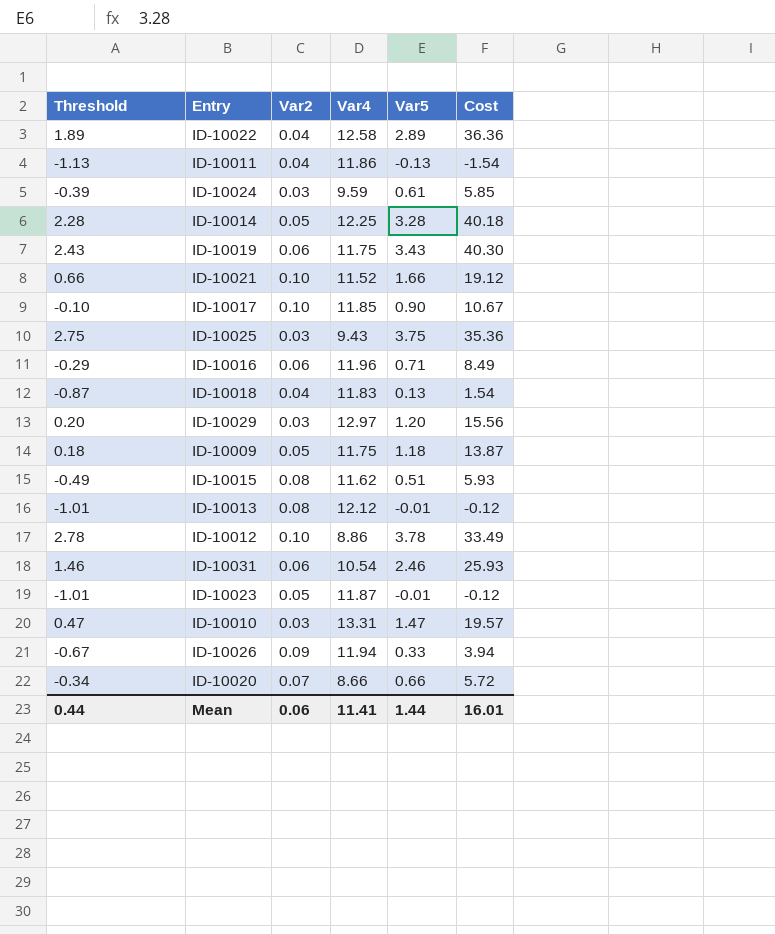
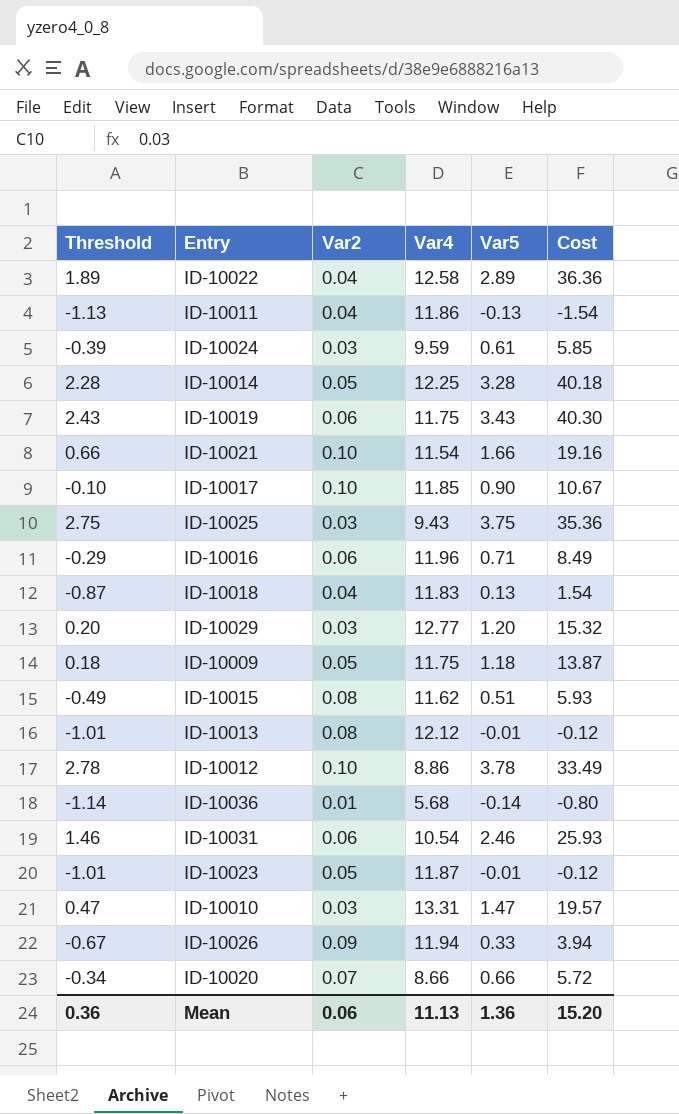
ID-10021 | Var4: 11.52 -> 11.54
ID-10021 | Cost: 19.12 -> 19.16
ID-10029 | Var4: 12.97 -> 12.77
ID-10029 | Cost: 15.56 -> 15.32
row ID-10036: none -> -1.14 | 0.01 | 5.68 | -0.14 | -0.80
Mean | Threshold: 0.44 -> 0.36
Mean | Var4: 11.41 -> 11.13
Mean | Var5: 1.44 -> 1.36
Mean | Cost: 16.01 -> 15.20

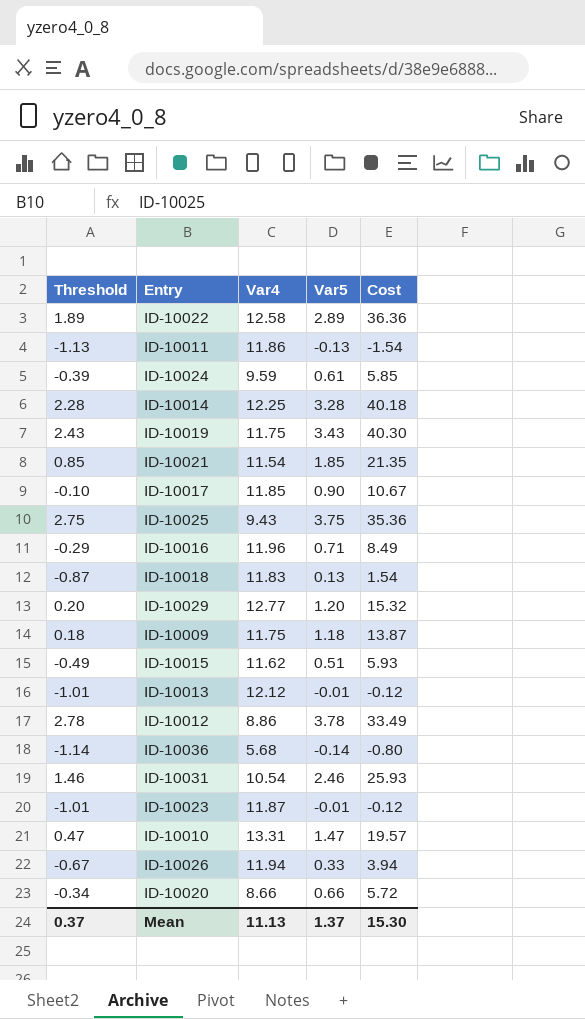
column Var2 | position: 3 -> none
ID-10021 | Threshold: 0.66 -> 0.85
ID-10021 | Var5: 1.66 -> 1.85
ID-10021 | Cost: 19.16 -> 21.35
Mean | Threshold: 0.36 -> 0.37
Mean | Var5: 1.36 -> 1.37
Mean | Cost: 15.20 -> 15.30

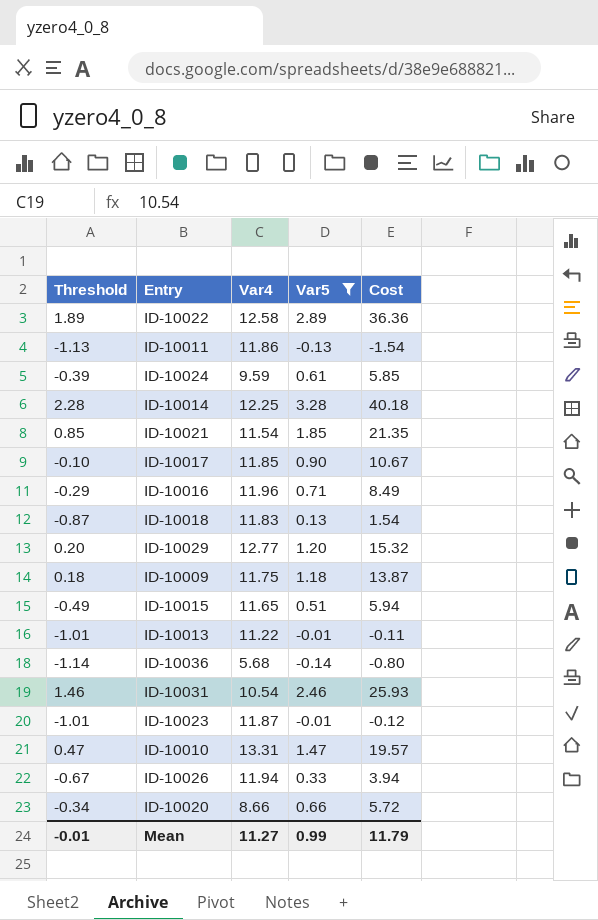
filter: none -> Var5 <= 3.28
ID-10015 | Var4: 11.62 -> 11.65
ID-10015 | Cost: 5.93 -> 5.94
ID-10013 | Var4: 12.12 -> 11.22
ID-10013 | Cost: -0.12 -> -0.11
Mean | Threshold: 0.37 -> -0.01
Mean | Var4: 11.13 -> 11.27
Mean | Var5: 1.37 -> 0.99
Mean | Cost: 15.30 -> 11.79

